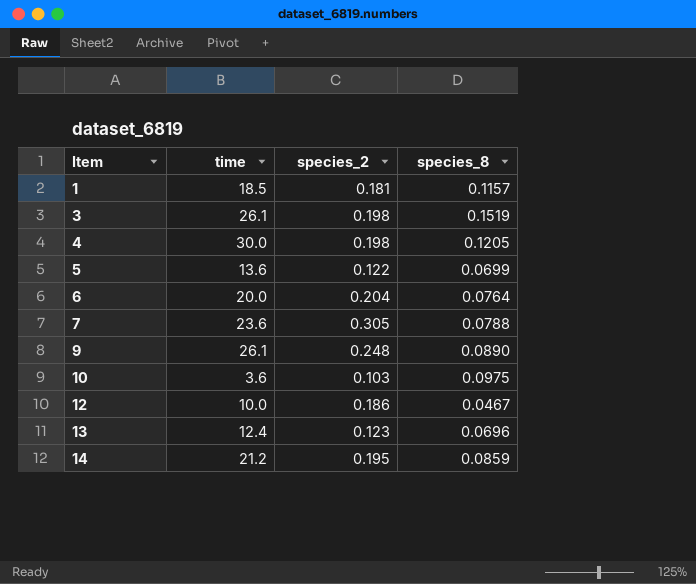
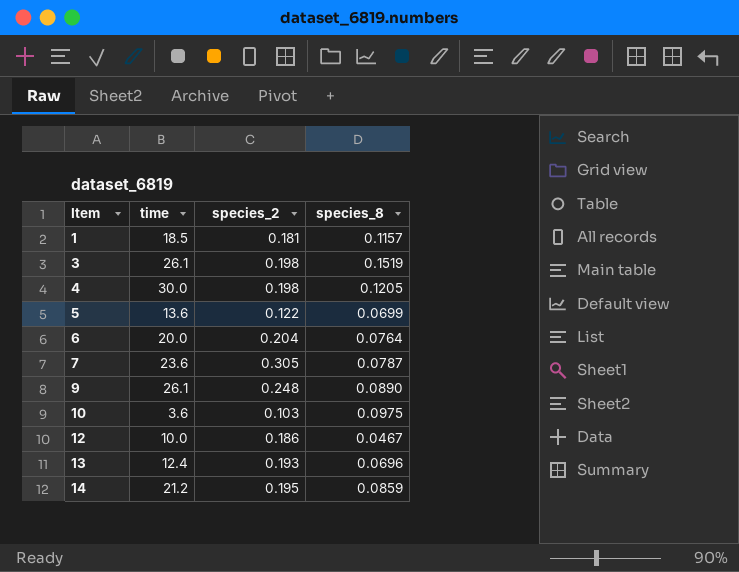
7 | species_8: 0.0788 -> 0.0787
13 | species_2: 0.123 -> 0.193

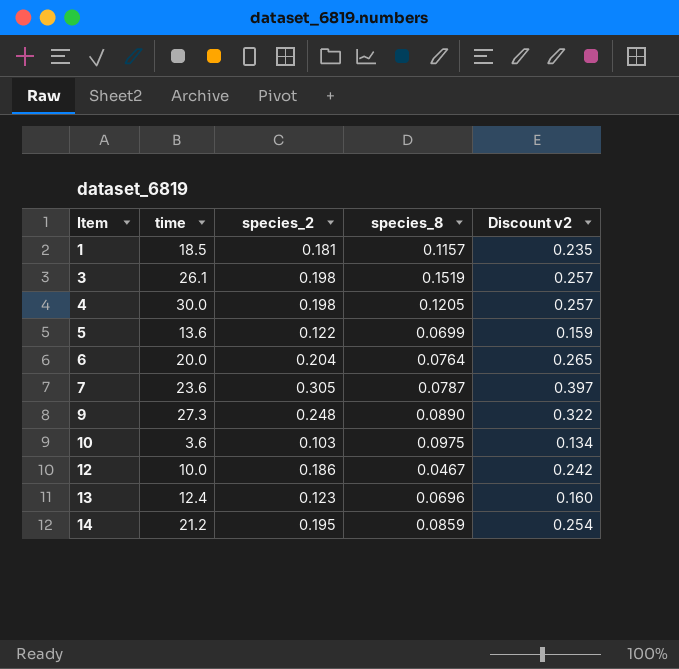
column Discount v2 | formula: none -> [species_2] * 1.3
9 | time: 26.1 -> 27.3
13 | species_2: 0.193 -> 0.123

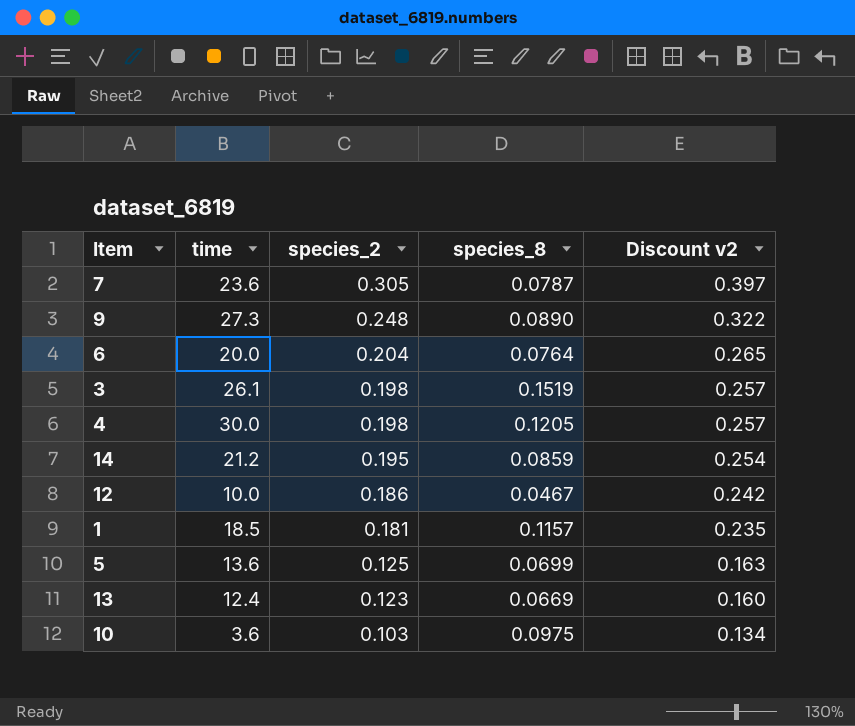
row order: Item ascending -> species_2 descending
5 | species_2: 0.122 -> 0.125
5 | Discount v2: 0.159 -> 0.163
13 | species_8: 0.0696 -> 0.0669

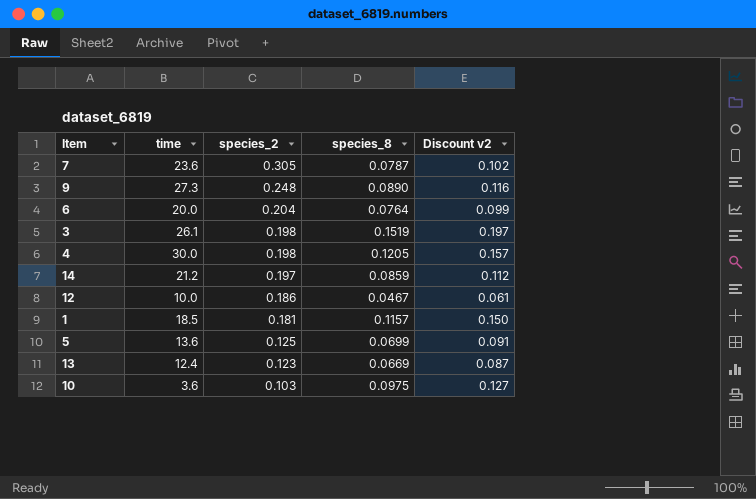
column Discount v2 | formula: [species_2] * 1.3 -> [species_8] * 1.3
14 | species_2: 0.195 -> 0.197

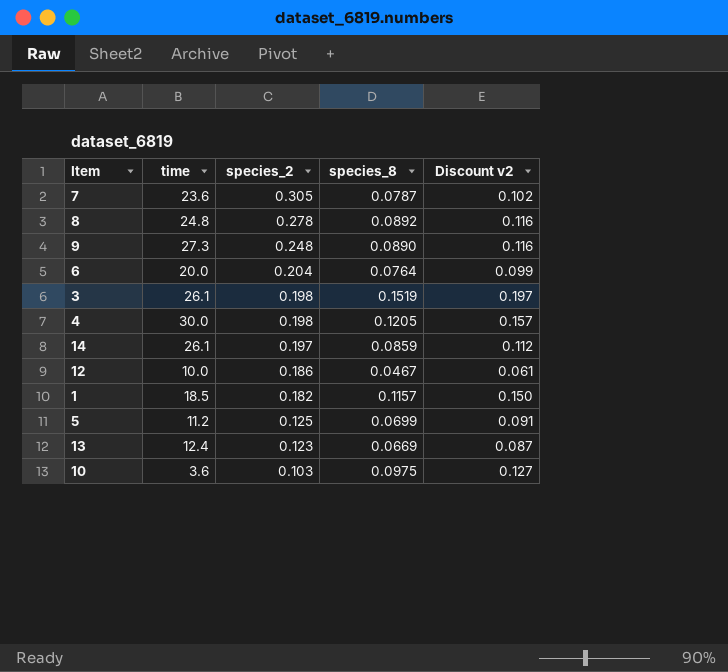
row 8: none -> 24.8 | 0.278 | 0.0892 | 0.116
14 | time: 21.2 -> 26.1
1 | species_2: 0.181 -> 0.182
5 | time: 13.6 -> 11.2

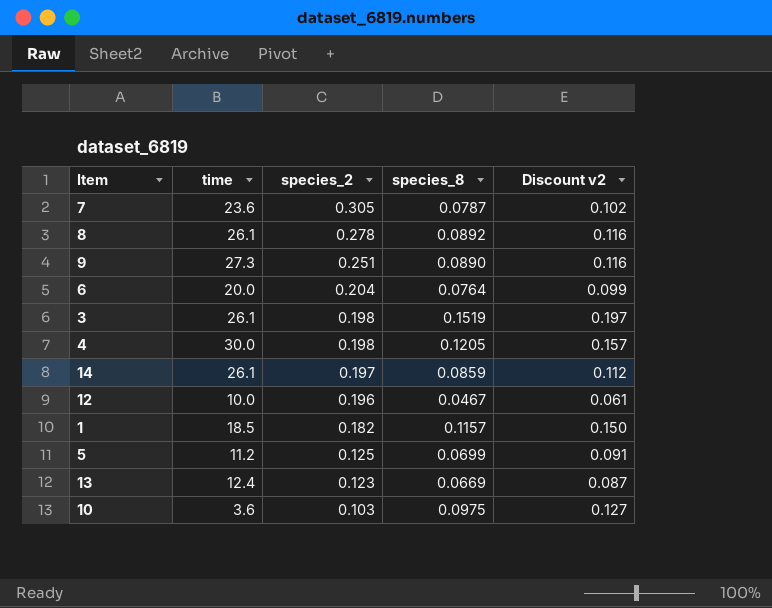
8 | time: 24.8 -> 26.1
9 | species_2: 0.248 -> 0.251
12 | species_2: 0.186 -> 0.196

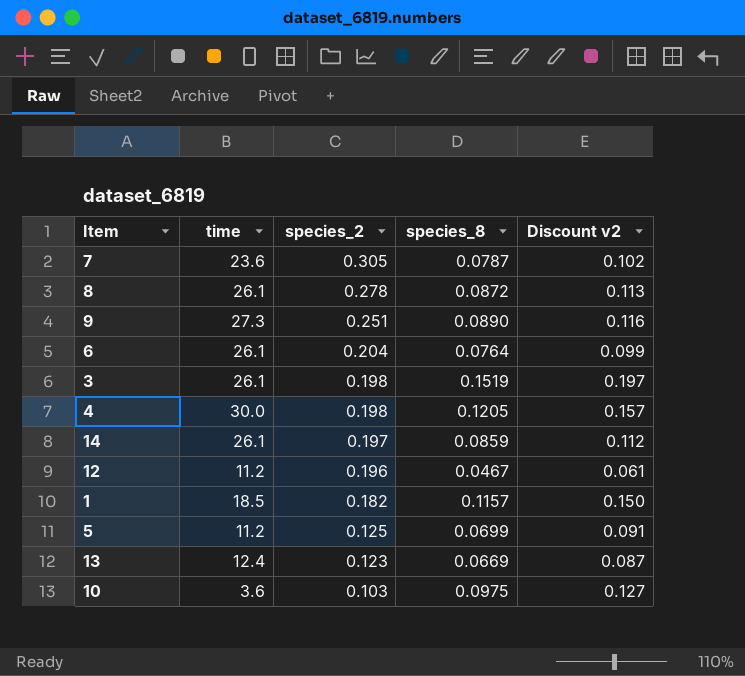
8 | species_8: 0.0892 -> 0.0872
8 | Discount v2: 0.116 -> 0.113
6 | time: 20.0 -> 26.1
12 | time: 10.0 -> 11.2

